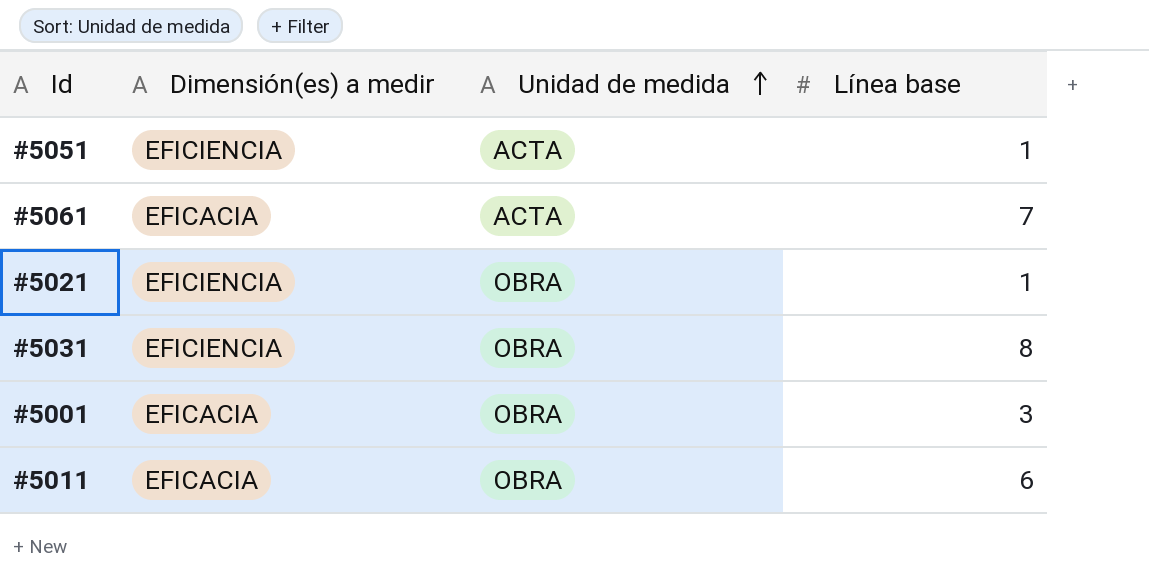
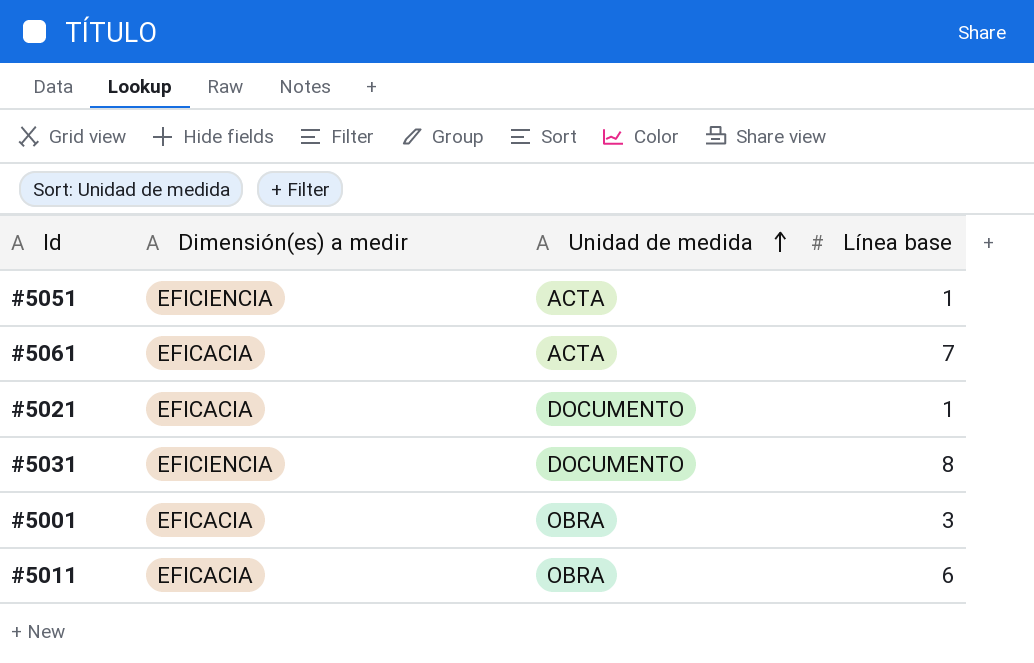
#5021 | Dimensión(es) a medir: EFICIENCIA -> EFICACIA
#5021 | Unidad de medida: OBRA -> DOCUMENTO
#5031 | Unidad de medida: OBRA -> DOCUMENTO

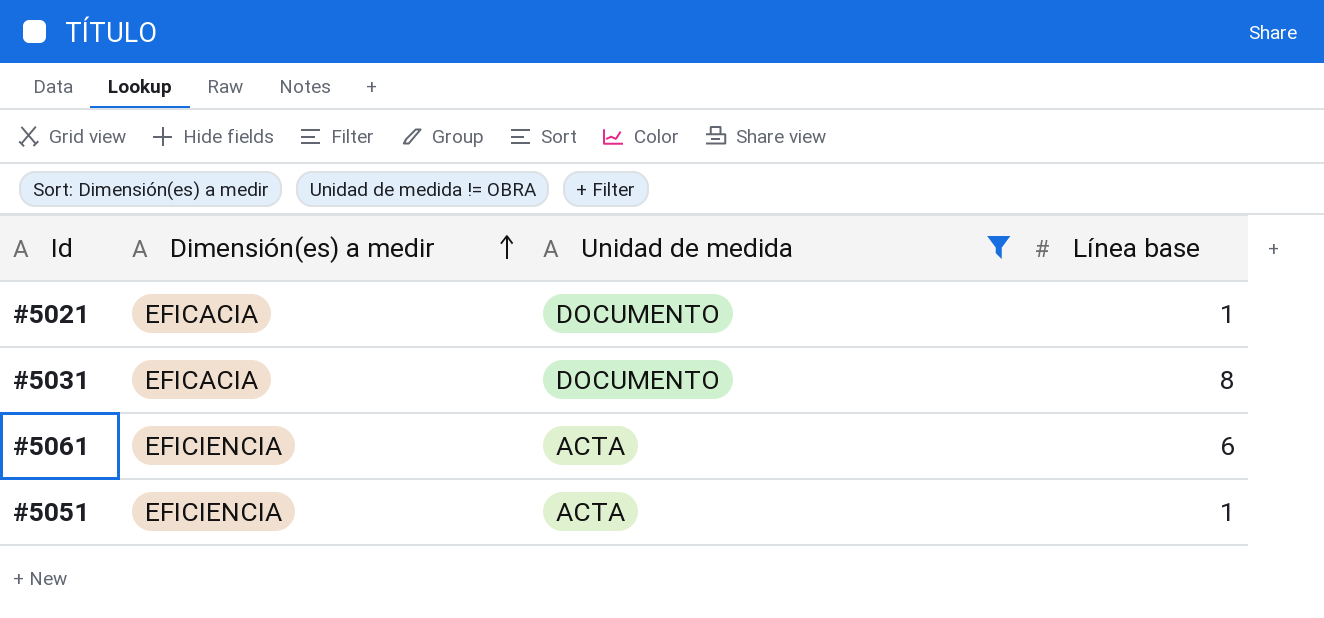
filter: none -> Unidad de medida != OBRA
row order: Unidad de medida ascending -> Dimensión(es) a medir ascending
#5031 | Dimensión(es) a medir: EFICIENCIA -> EFICACIA
#5061 | Dimensión(es) a medir: EFICACIA -> EFICIENCIA
#5061 | Línea base: 7 -> 6

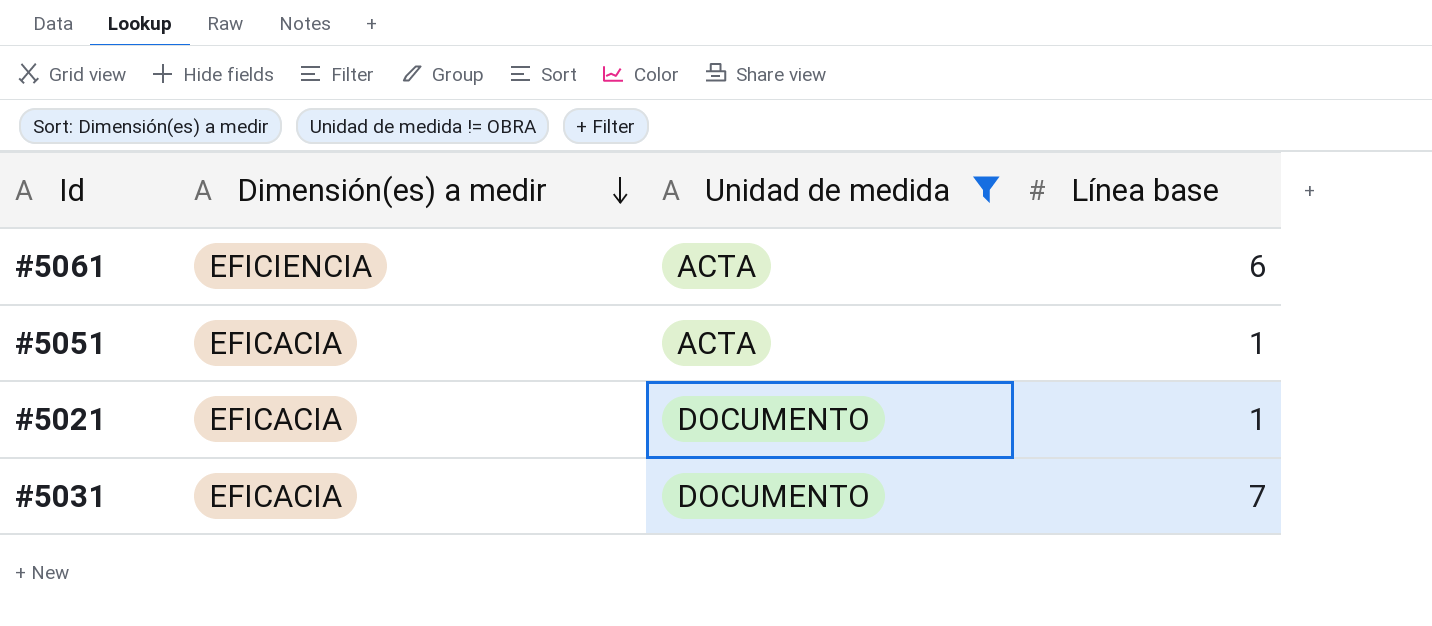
row order: Dimensión(es) a medir ascending -> Dimensión(es) a medir descending
#5051 | Dimensión(es) a medir: EFICIENCIA -> EFICACIA
#5031 | Línea base: 8 -> 7

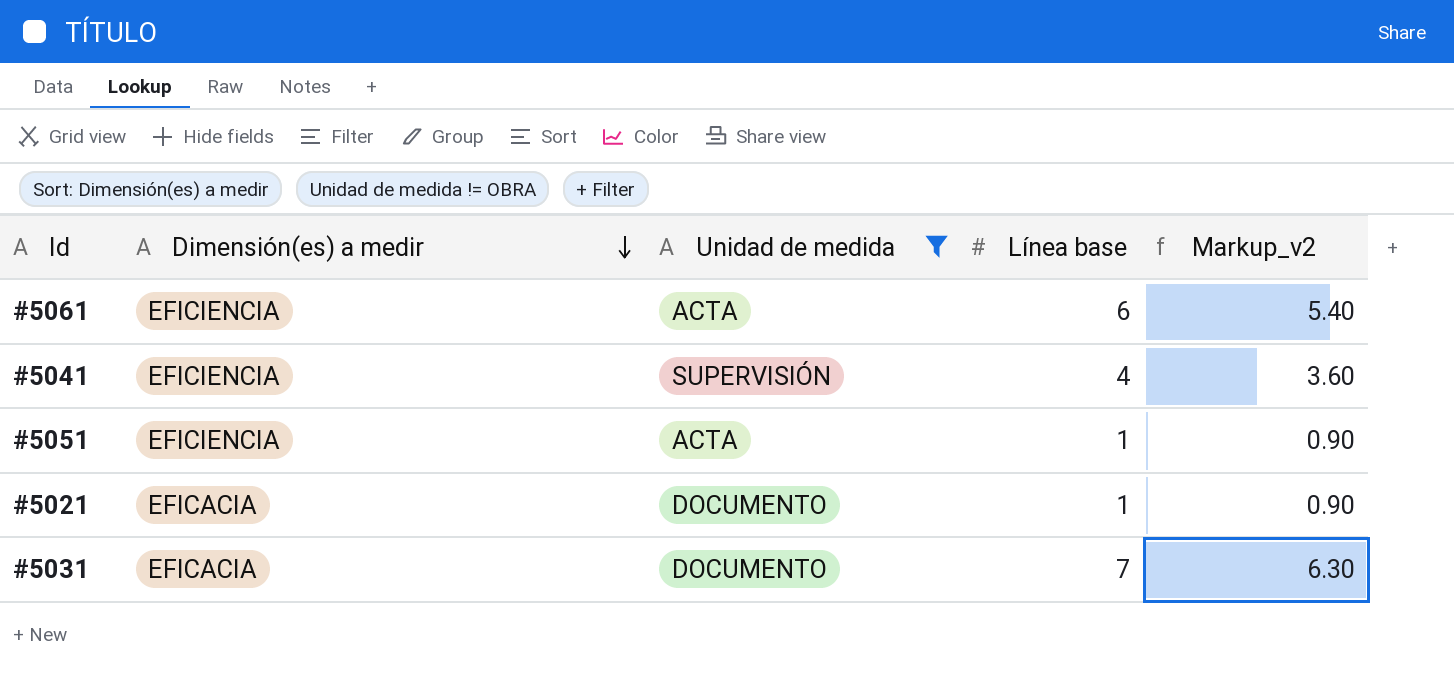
column Markup_v2 | formula: none -> [Línea base] * 0.9
row #5041: none -> EFICIENCIA | SUPERVISIÓN | 4 | 3.60
#5051 | Dimensión(es) a medir: EFICACIA -> EFICIENCIA

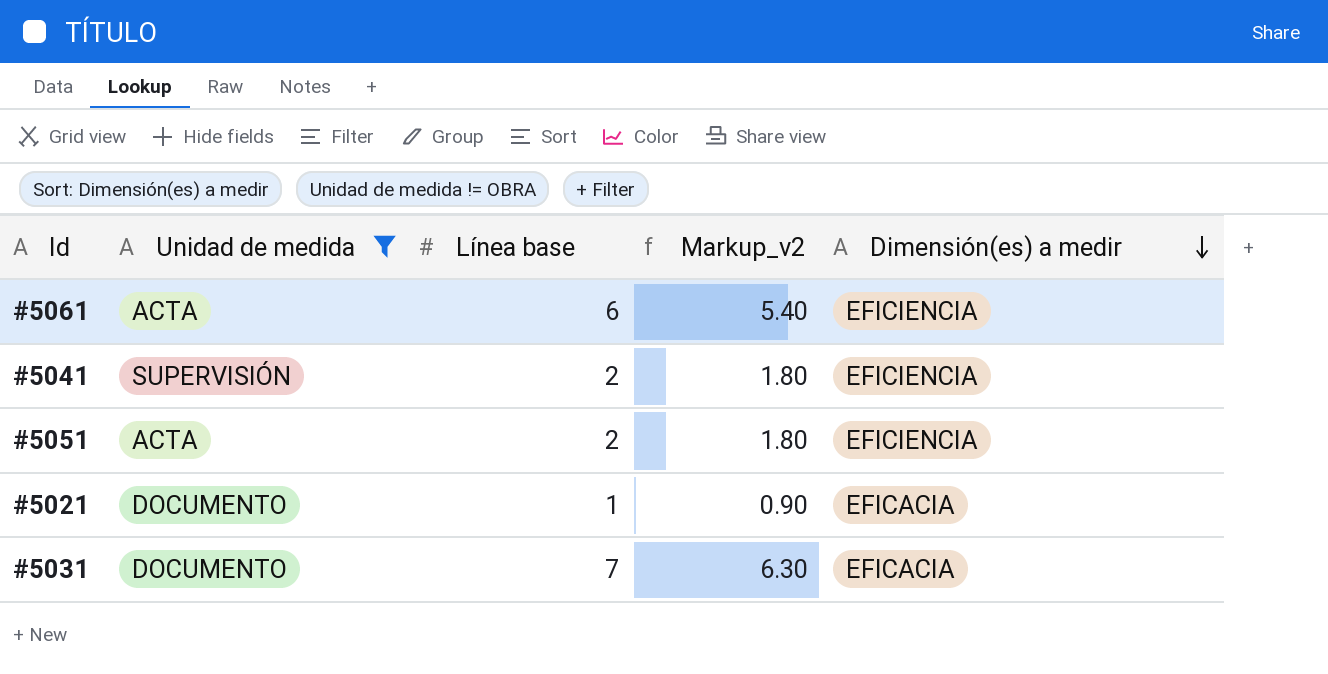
column Dimensión(es) a medir | position: 2 -> 5
#5041 | Línea base: 4 -> 2
#5041 | Markup_v2: 3.60 -> 1.80
#5051 | Línea base: 1 -> 2
#5051 | Markup_v2: 0.90 -> 1.80

